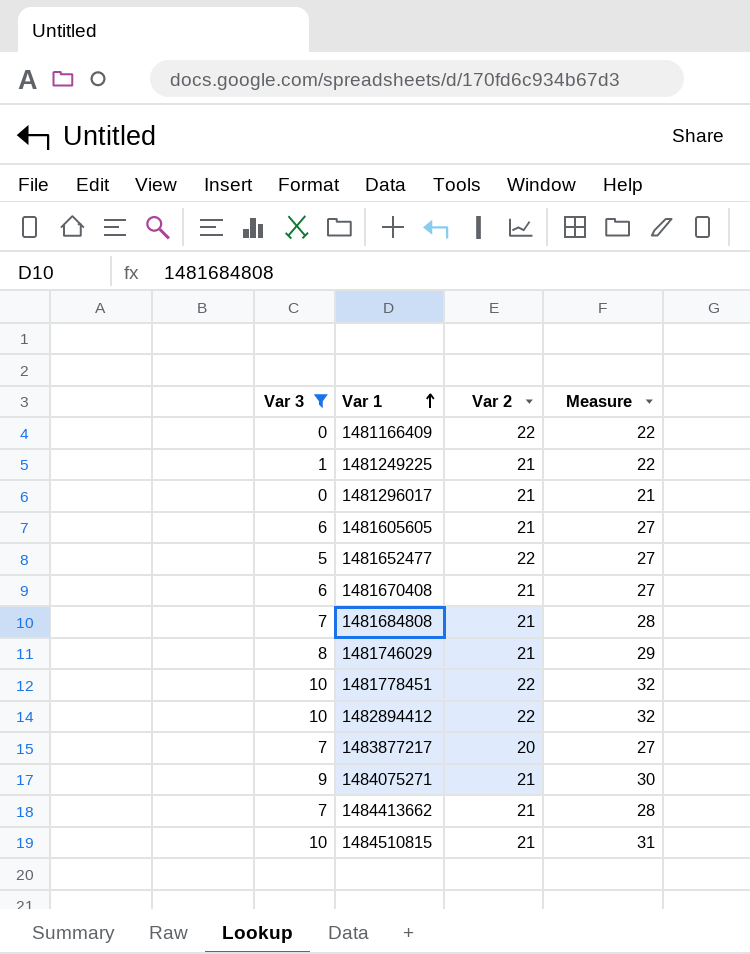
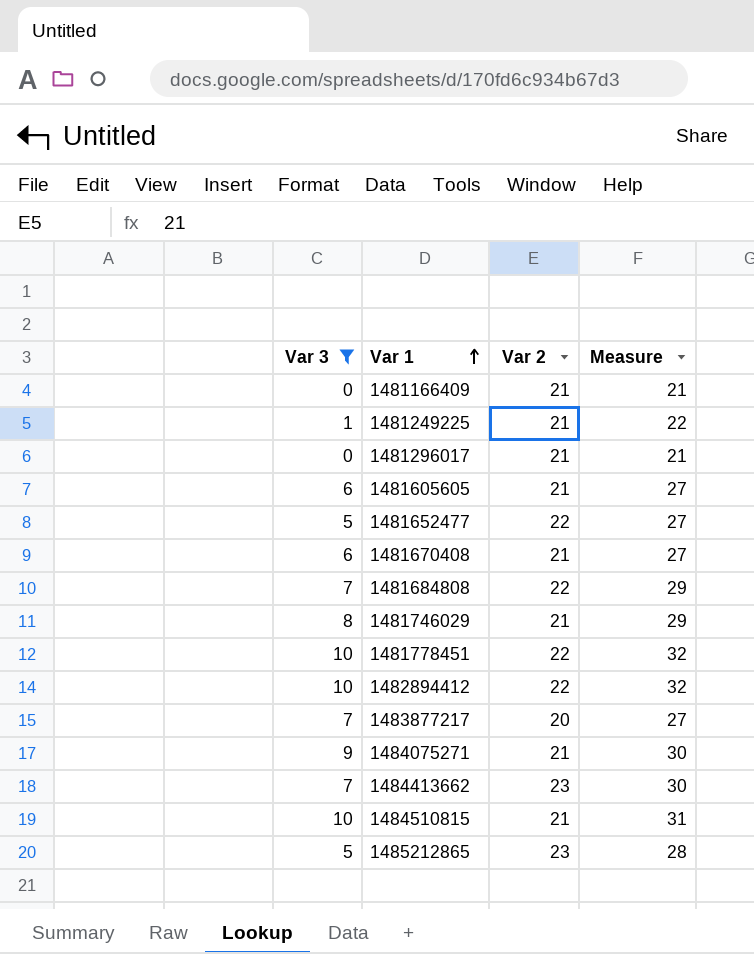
1481166409 | Var 2: 22 -> 21
1481166409 | Measure: 22 -> 21
1481684808 | Var 2: 21 -> 22
1481684808 | Measure: 28 -> 29
1484413662 | Var 2: 21 -> 23
1484413662 | Measure: 28 -> 30
row 1485212865: none -> 5 | 23 | 28

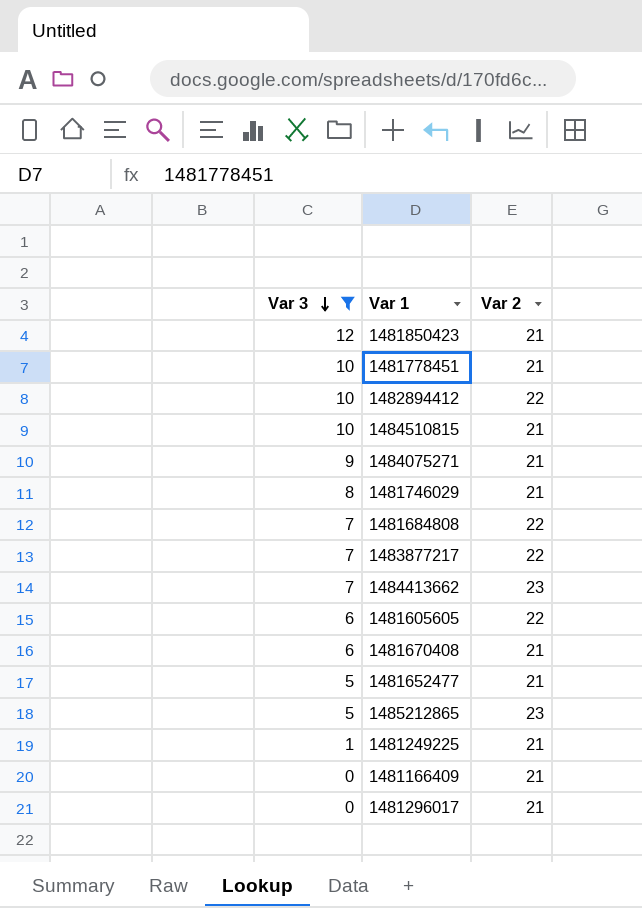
row order: Var 1 ascending -> Var 3 descending
column Measure | formula: [Var 3] + [Var 2] -> none
row 1481850423: none -> 12 | 21
1481778451 | Var 2: 22 -> 21
1483877217 | Var 2: 20 -> 22
1481605605 | Var 2: 21 -> 22
1481652477 | Var 2: 22 -> 21

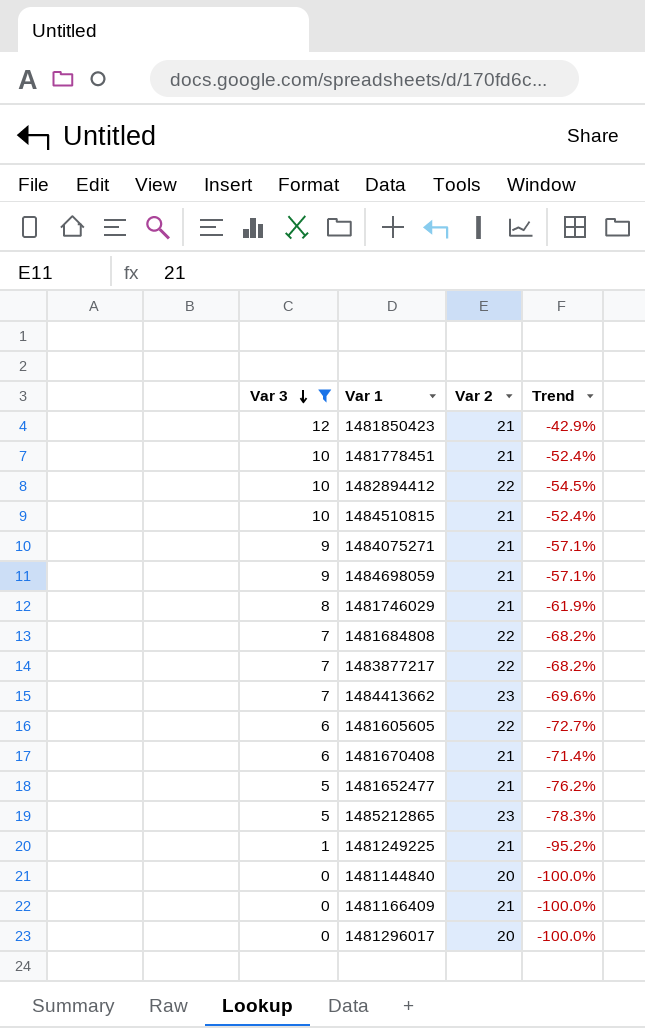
column Trend | formula: none -> ([Var 3] - [Var 2]) / [Var 2]
row 1484698059: none -> 9 | 21 | -57.1%
row 1481144840: none -> 0 | 20 | -100.0%
1481296017 | Var 2: 21 -> 20

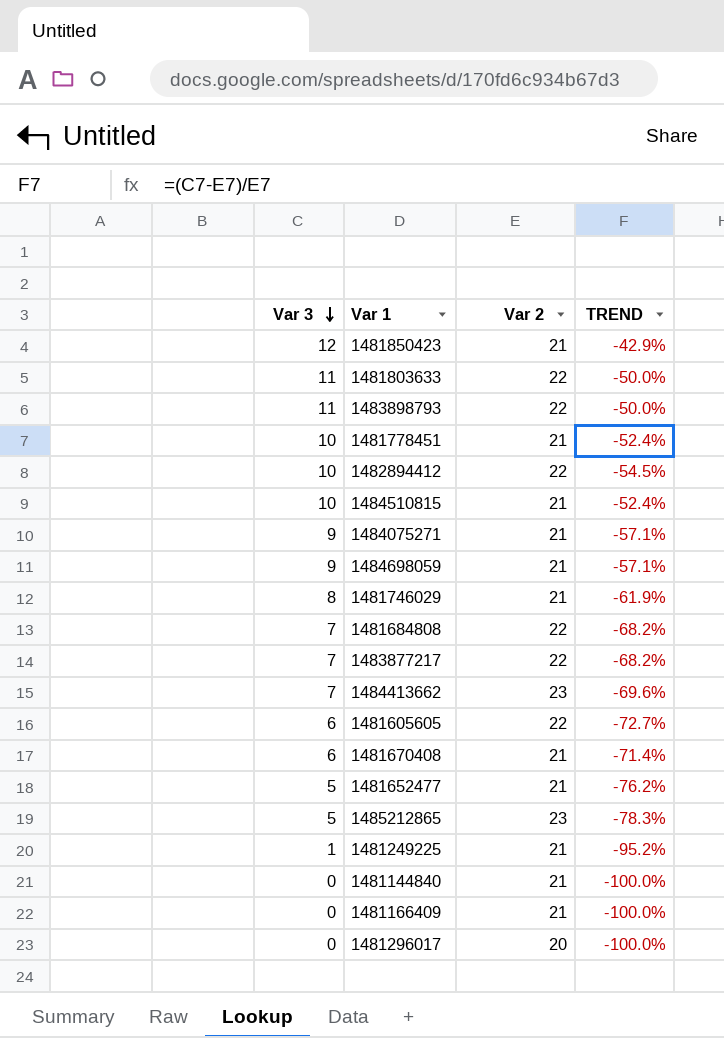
filter: Var 3 != 11 -> none
column name: Trend -> TREND
1481144840 | Var 2: 20 -> 21

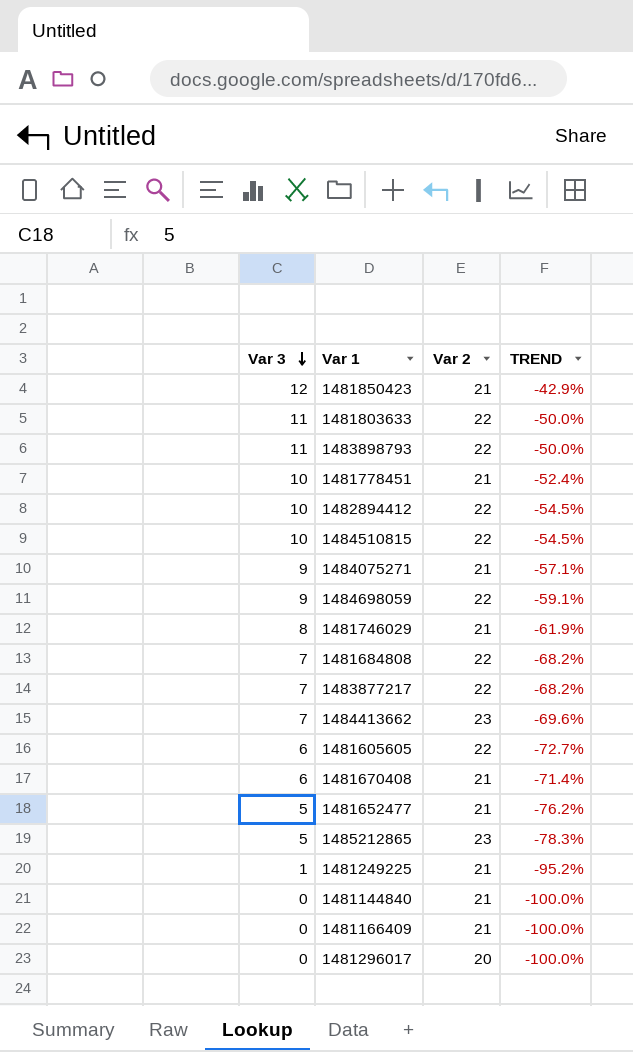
1484510815 | Var 2: 21 -> 22
1484510815 | TREND: -52.4% -> -54.5%
1484698059 | Var 2: 21 -> 22
1484698059 | TREND: -57.1% -> -59.1%

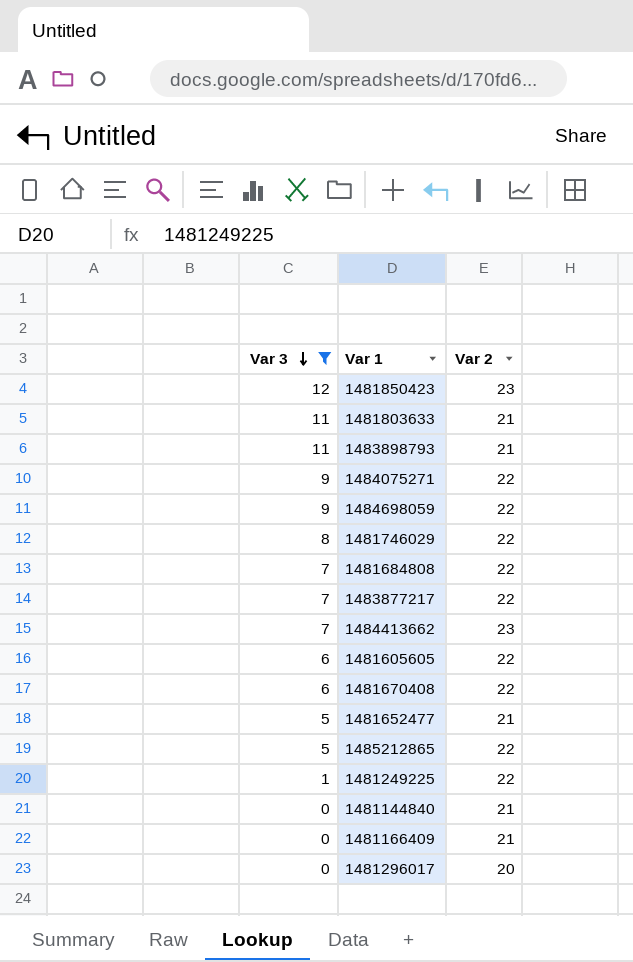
filter: none -> Var 3 != 10
column TREND | formula: ([Var 3] - [Var 2]) / [Var 2] -> none
1481850423 | Var 2: 21 -> 23
1481803633 | Var 2: 22 -> 21
1483898793 | Var 2: 22 -> 21
1484075271 | Var 2: 21 -> 22
1481746029 | Var 2: 21 -> 22
1481670408 | Var 2: 21 -> 22
1485212865 | Var 2: 23 -> 22
1481249225 | Var 2: 21 -> 22

